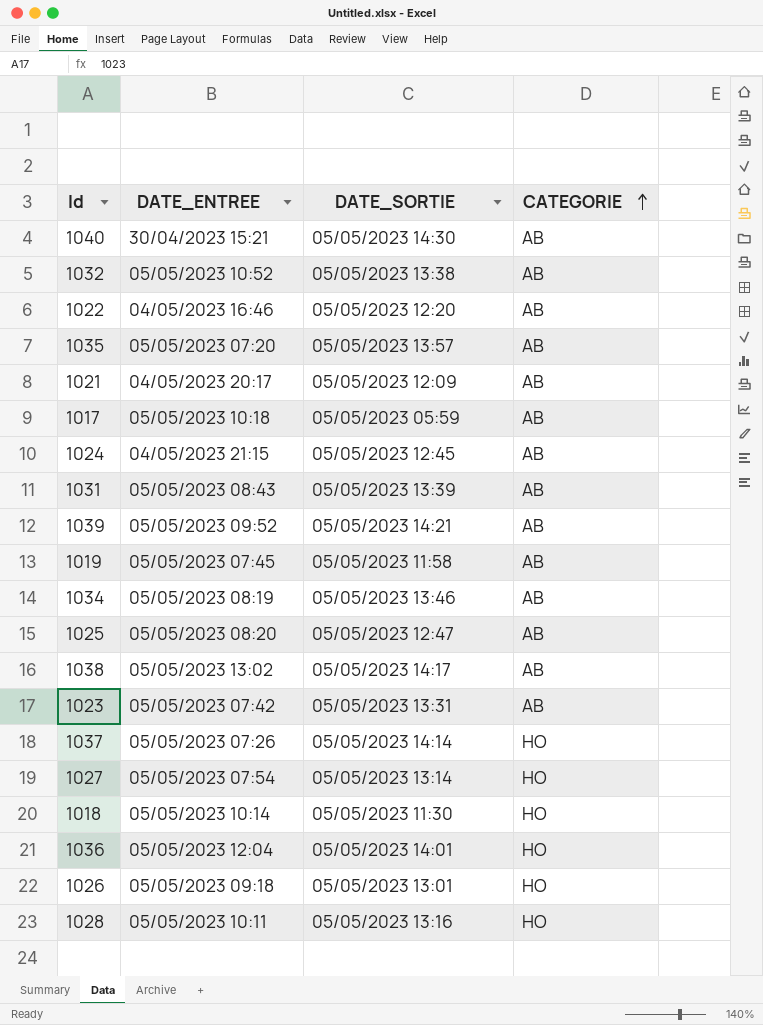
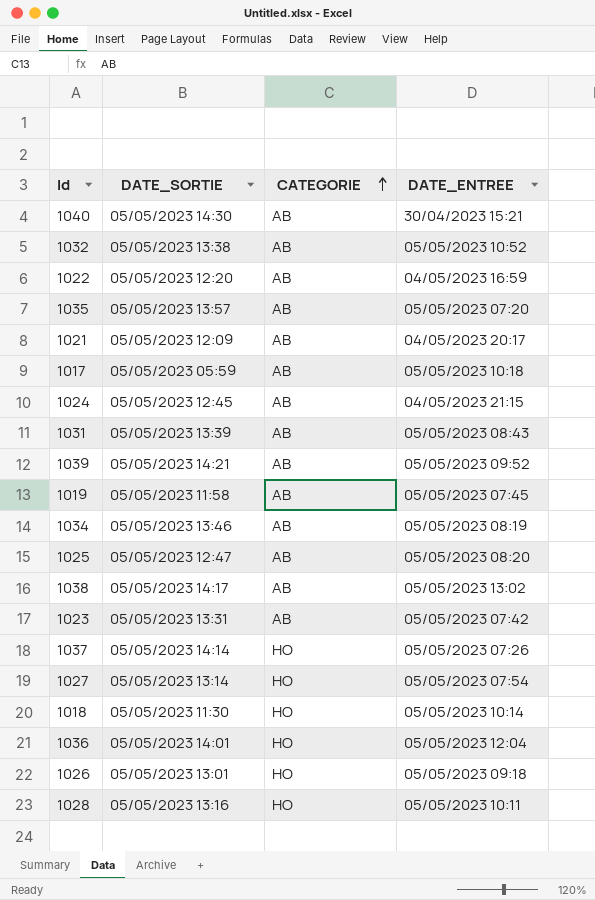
column DATE_ENTREE | position: 2 -> 4
1022 | DATE_ENTREE: 04/05/2023 16:46 -> 04/05/2023 16:59

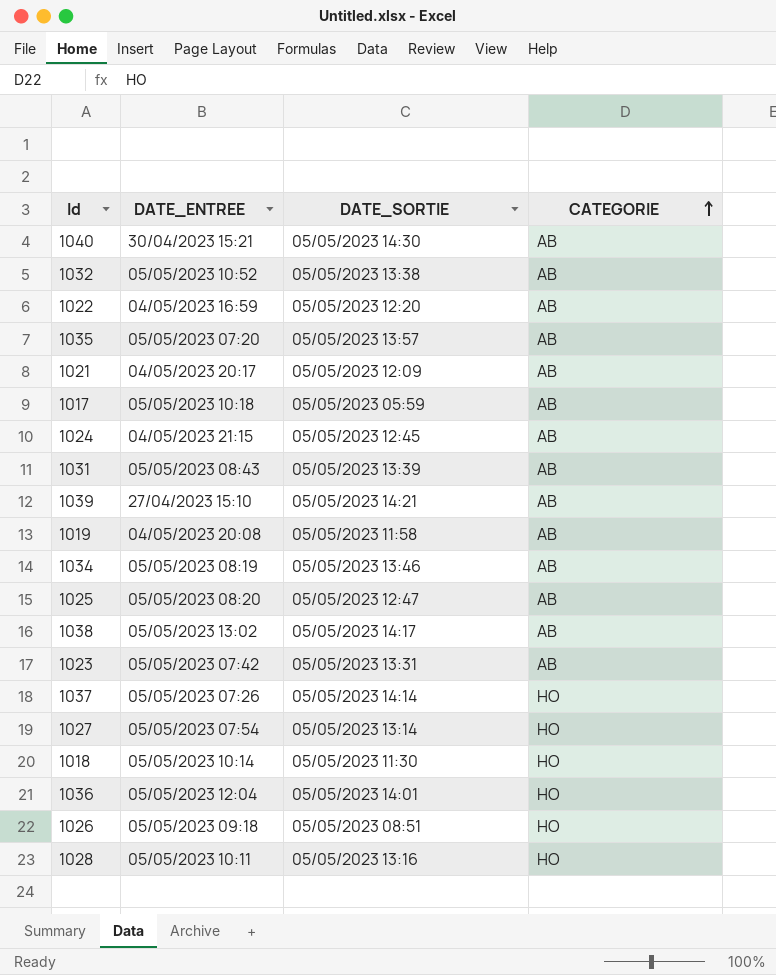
column DATE_ENTREE | position: 4 -> 2
1039 | DATE_ENTREE: 05/05/2023 09:52 -> 27/04/2023 15:10
1019 | DATE_ENTREE: 05/05/2023 07:45 -> 04/05/2023 20:08
1026 | DATE_SORTIE: 05/05/2023 13:01 -> 05/05/2023 08:51

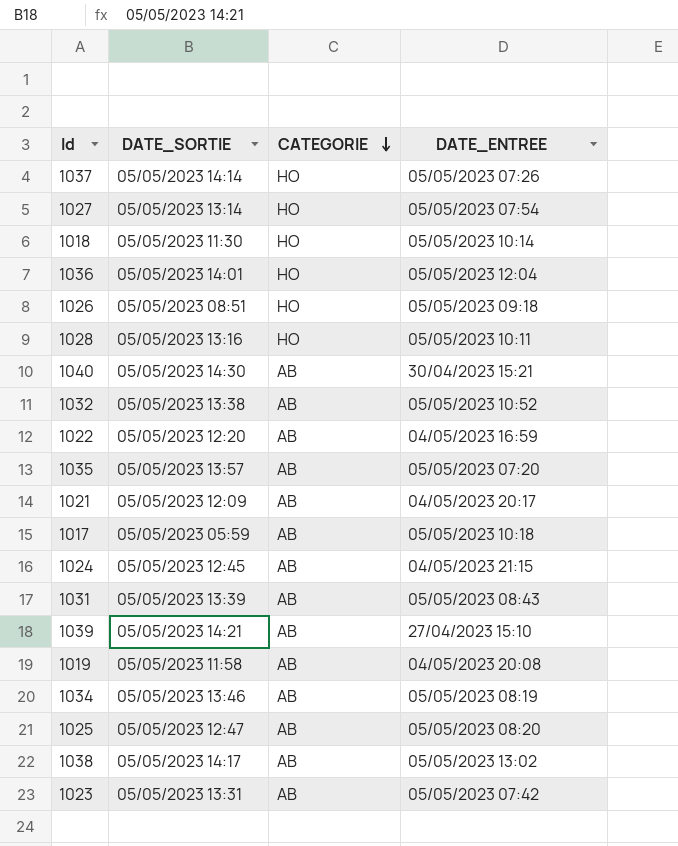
row order: CATEGORIE ascending -> CATEGORIE descending
column DATE_ENTREE | position: 2 -> 4

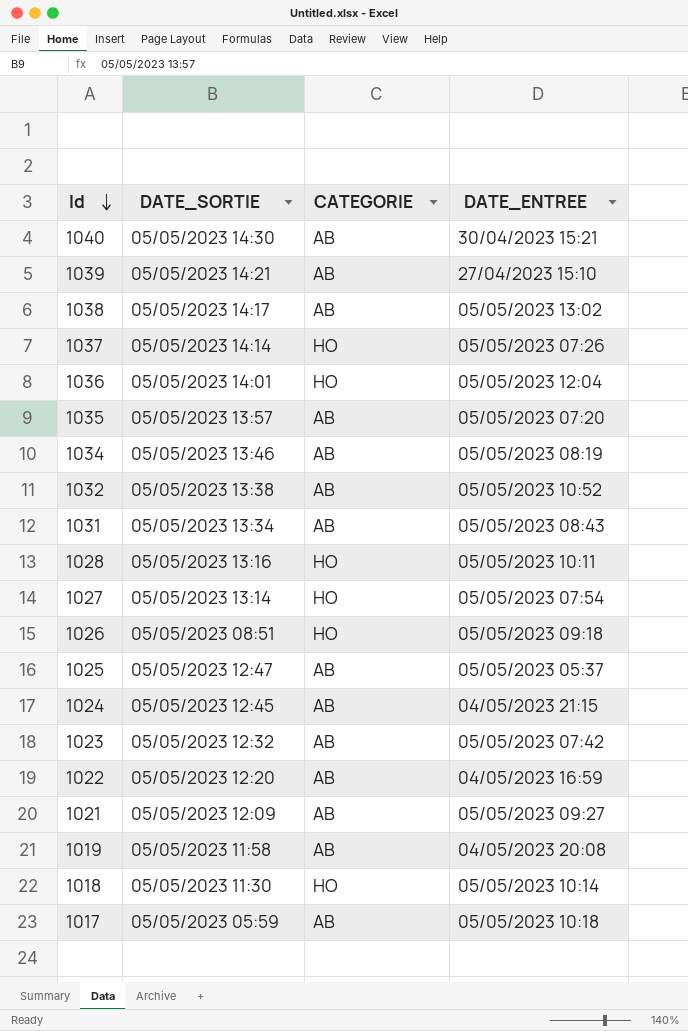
row order: CATEGORIE descending -> Id descending
1031 | DATE_SORTIE: 05/05/2023 13:39 -> 05/05/2023 13:34
1025 | DATE_ENTREE: 05/05/2023 08:20 -> 05/05/2023 05:37
1023 | DATE_SORTIE: 05/05/2023 13:31 -> 05/05/2023 12:32
1021 | DATE_ENTREE: 04/05/2023 20:17 -> 05/05/2023 09:27

